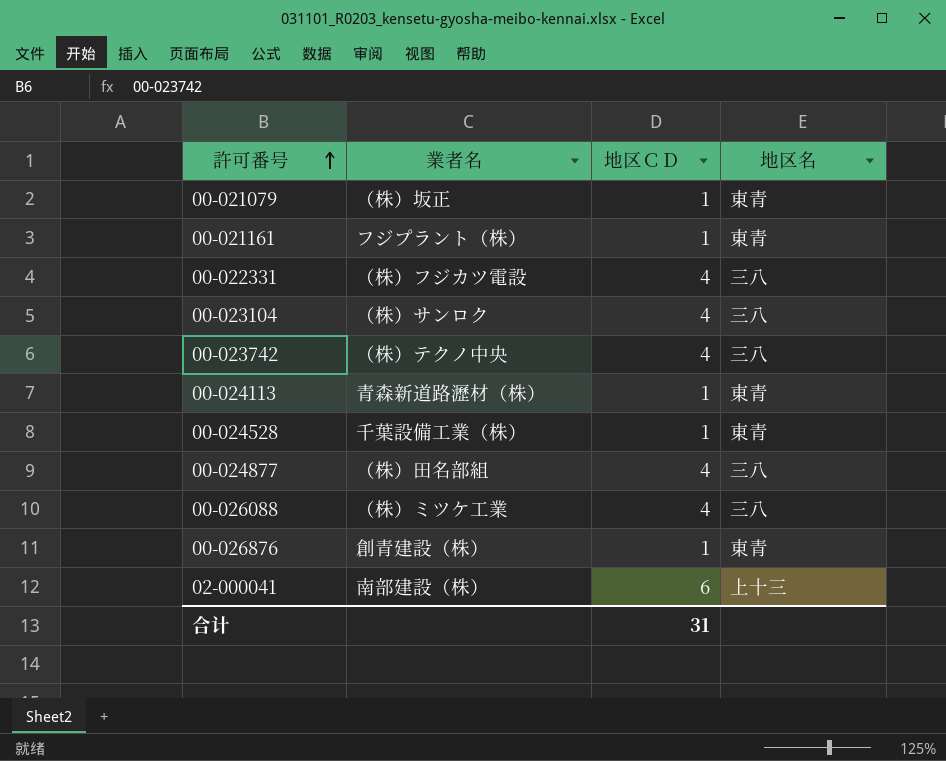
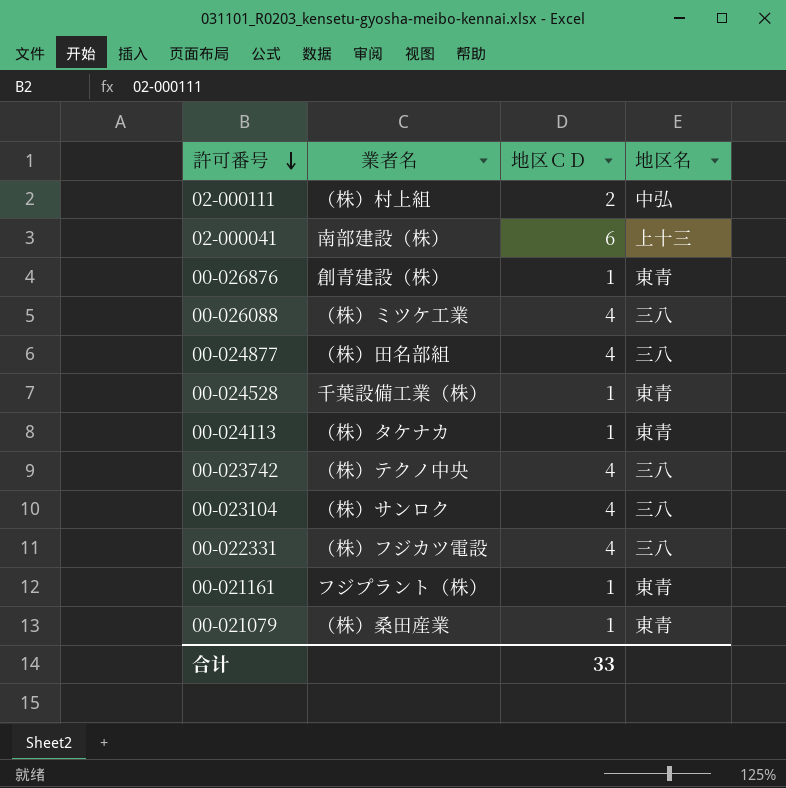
row order: 許可番号 ascending -> 許可番号 descending
row 02-000111: none -> （株）村上組 | 2 | 中弘
00-024113 | 業者名: 青森新道路瀝材（株） -> （株）タケナカ
00-021079 | 業者名: （株）坂正 -> （株）桑田産業
合计 | 地区ＣＤ: 31 -> 33

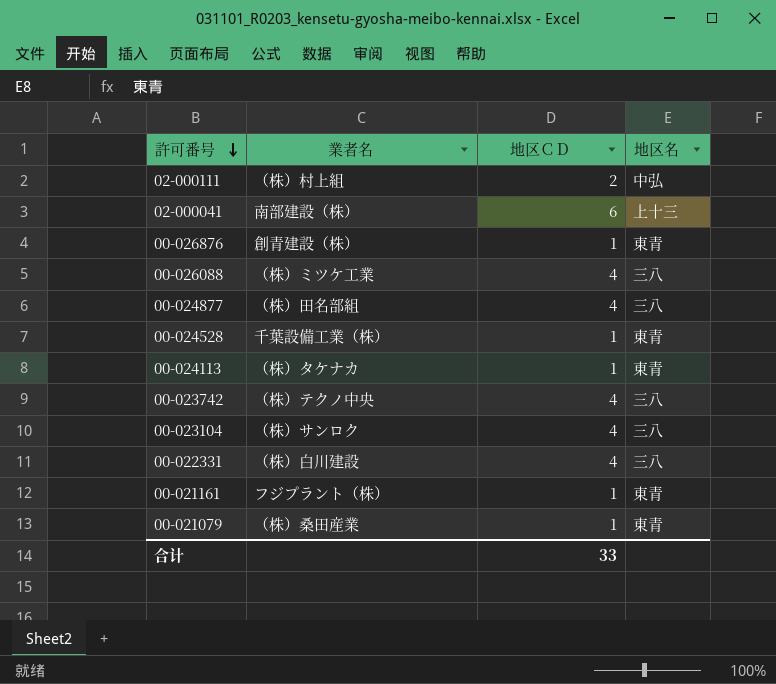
00-022331 | 業者名: （株）フジカツ電設 -> （株）白川建設

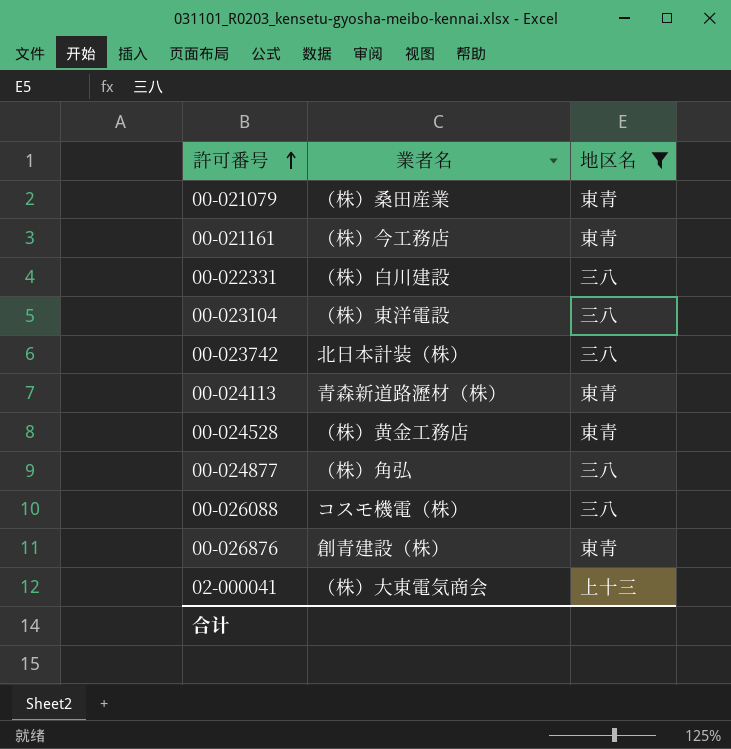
filter: none -> 地区名 != 中弘
row order: 許可番号 descending -> 許可番号 ascending
column 地区ＣＤ | position: 3 -> none
00-021161 | 業者名: フジプラント（株） -> （株）今工務店
00-023104 | 業者名: （株）サンロク -> （株）東洋電設
00-023742 | 業者名: （株）テクノ中央 -> 北日本計装（株）
00-024113 | 業者名: （株）タケナカ -> 青森新道路瀝材（株）
00-024528 | 業者名: 千葉設備工業（株） -> （株）黄金工務店
00-024877 | 業者名: （株）田名部組 -> （株）角弘
00-026088 | 業者名: （株）ミツケ工業 -> コスモ機電（株）
02-000041 | 業者名: 南部建設（株） -> （株）大東電気商会

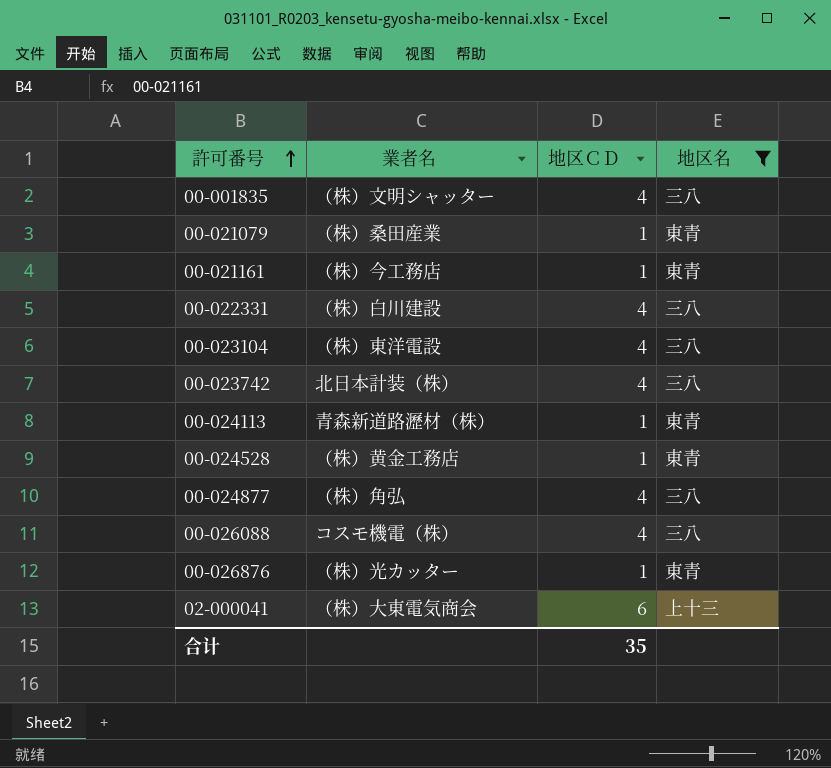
column 地区ＣＤ | position: none -> 3
row 00-001835: none -> （株）文明シャッター | 4 | 三八
00-026876 | 業者名: 創青建設（株） -> （株）光カッター

